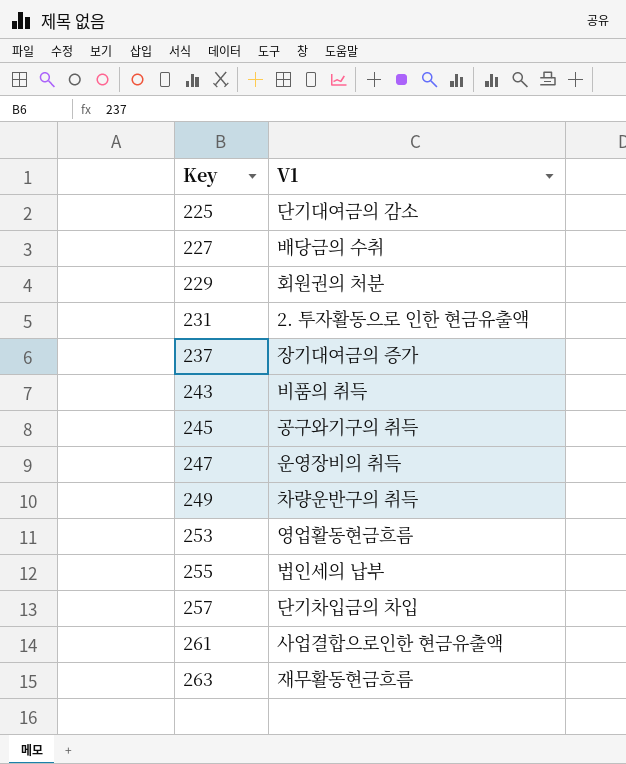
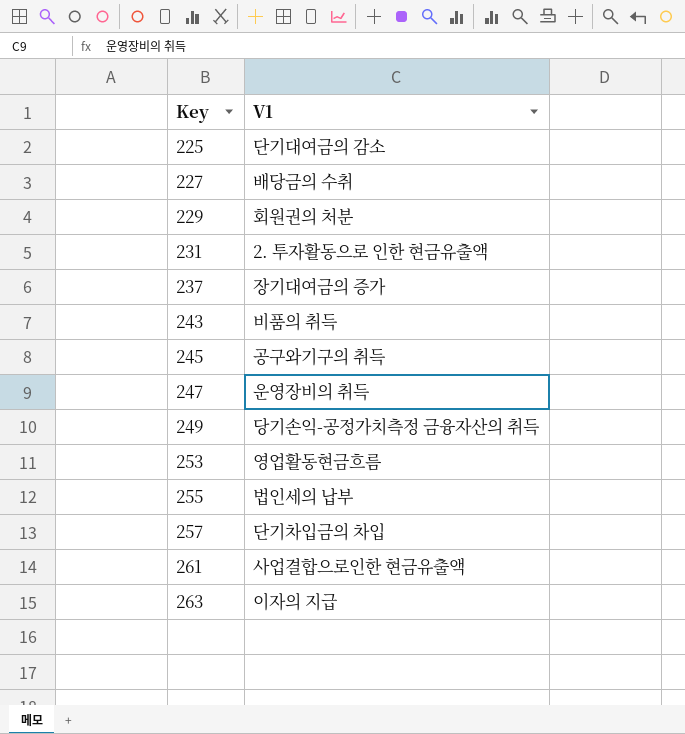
249 | V1: 차량운반구의 취득 -> 당기손익-공정가치측정 금융자산의 취득
263 | V1: 재무활동현금흐름 -> 이자의 지급

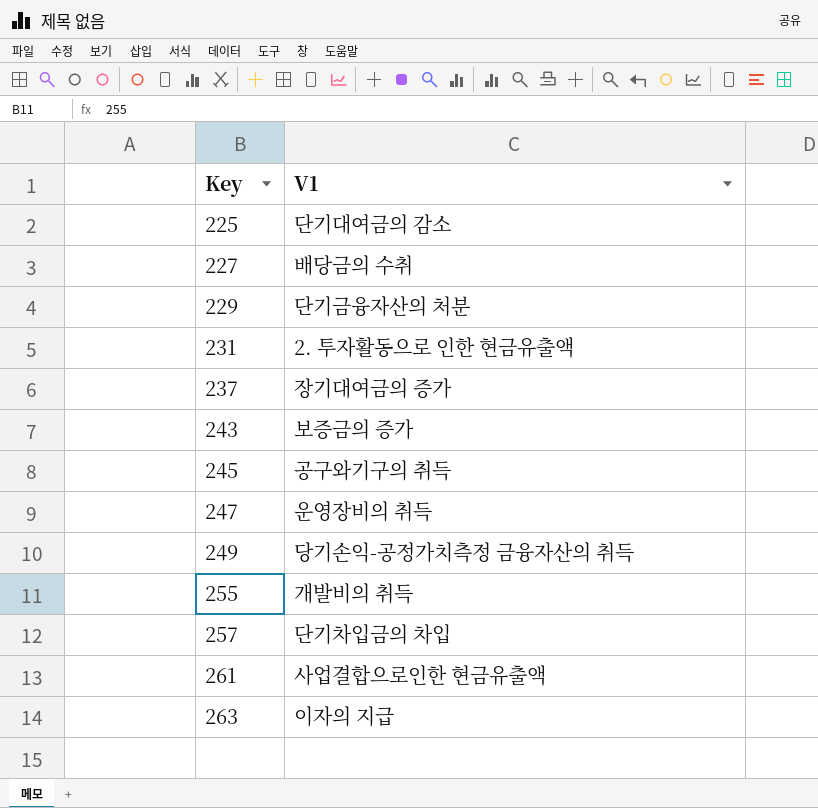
row 253: 영업활동현금흐름 -> none
229 | V1: 회원권의 처분 -> 단기금융자산의 처분
243 | V1: 비품의 취득 -> 보증금의 증가
255 | V1: 법인세의 납부 -> 개발비의 취득

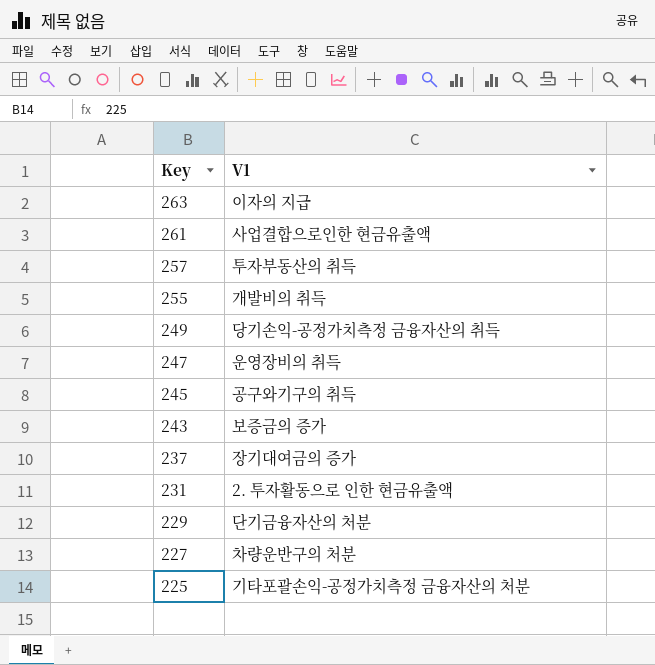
row order: Key ascending -> Key descending
257 | V1: 단기차입금의 차입 -> 투자부동산의 취득
227 | V1: 배당금의 수취 -> 차량운반구의 처분
225 | V1: 단기대여금의 감소 -> 기타포괄손익-공정가치측정 금융자산의 처분

